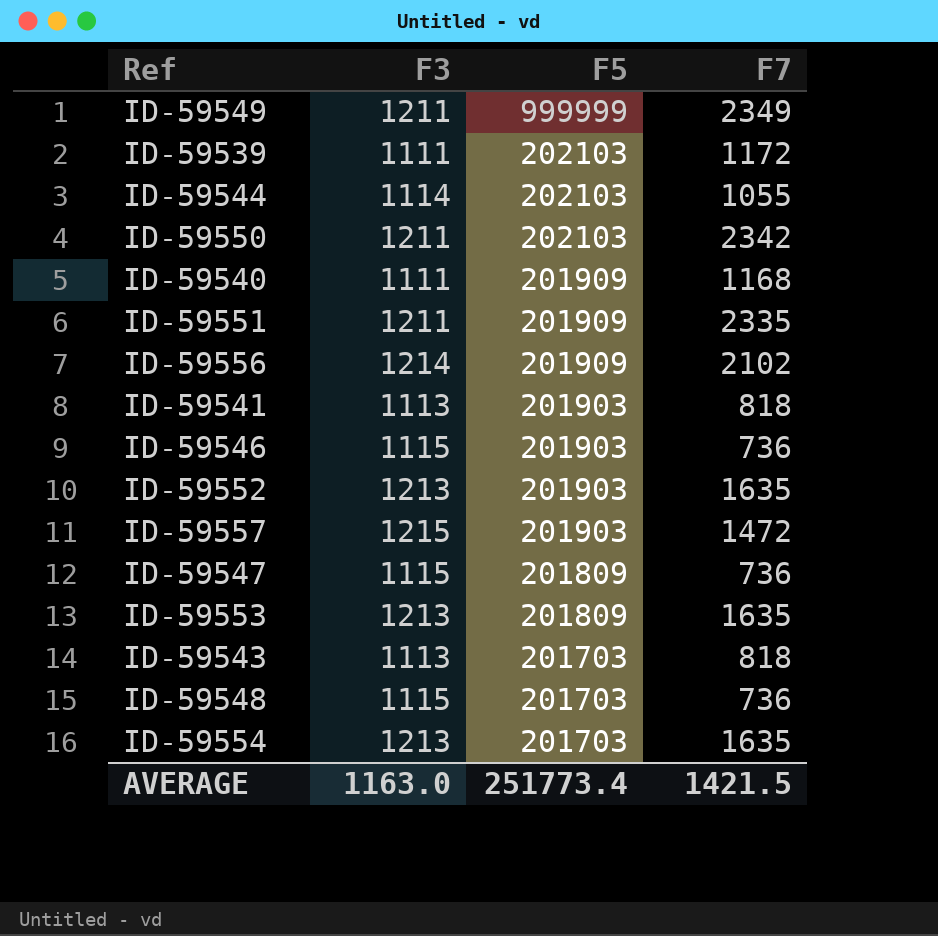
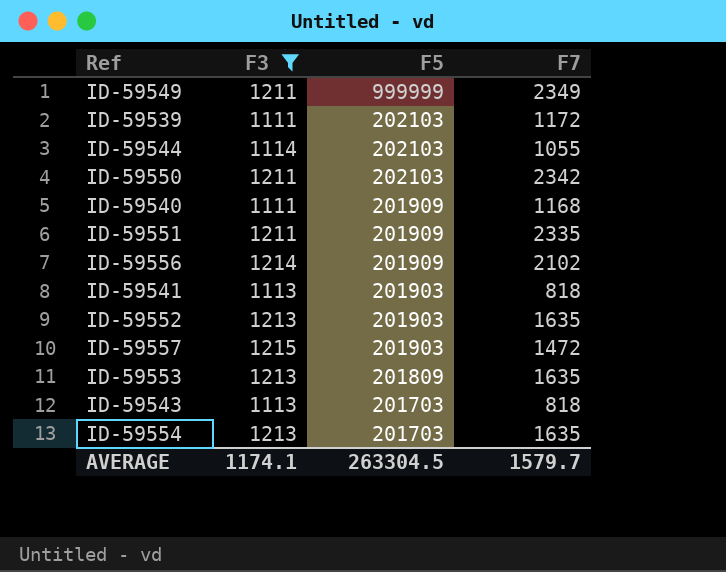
filter: none -> F3 != 1115
AVERAGE | F3: 1163.0 -> 1174.1
AVERAGE | F5: 251773.4 -> 263304.5
AVERAGE | F7: 1421.5 -> 1579.7

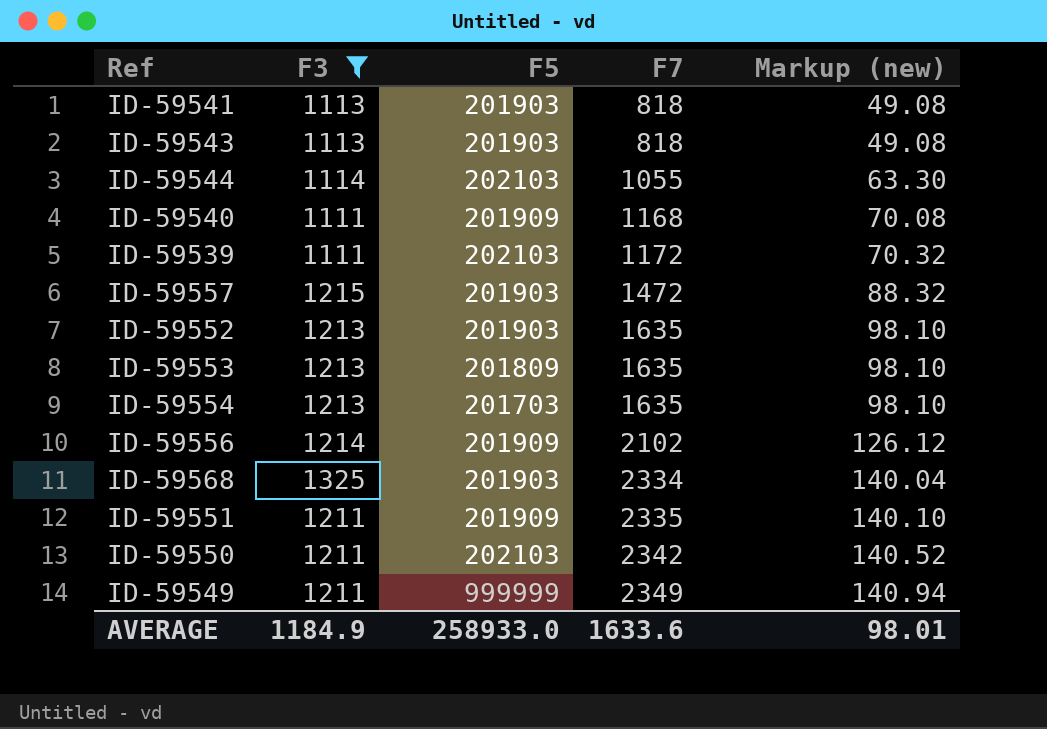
row order: F5 descending -> F7 ascending
column Markup (new) | formula: none -> [F7] * 0.06
ID-59543 | F5: 201703 -> 201903
row ID-59568: none -> 1325 | 201903 | 2334 | 140.04
AVERAGE | F3: 1174.1 -> 1184.9
AVERAGE | F5: 263304.5 -> 258933.0
AVERAGE | F7: 1579.7 -> 1633.6

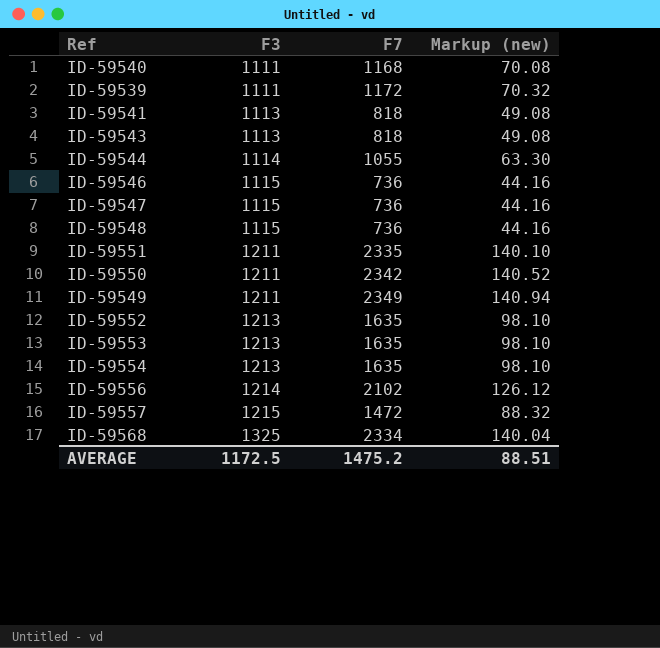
filter: F3 != 1115 -> none
row order: F7 ascending -> F3 ascending
column F5 | position: 3 -> none
AVERAGE | F3: 1184.9 -> 1172.5
AVERAGE | F7: 1633.6 -> 1475.2
AVERAGE | Markup (new): 98.01 -> 88.51

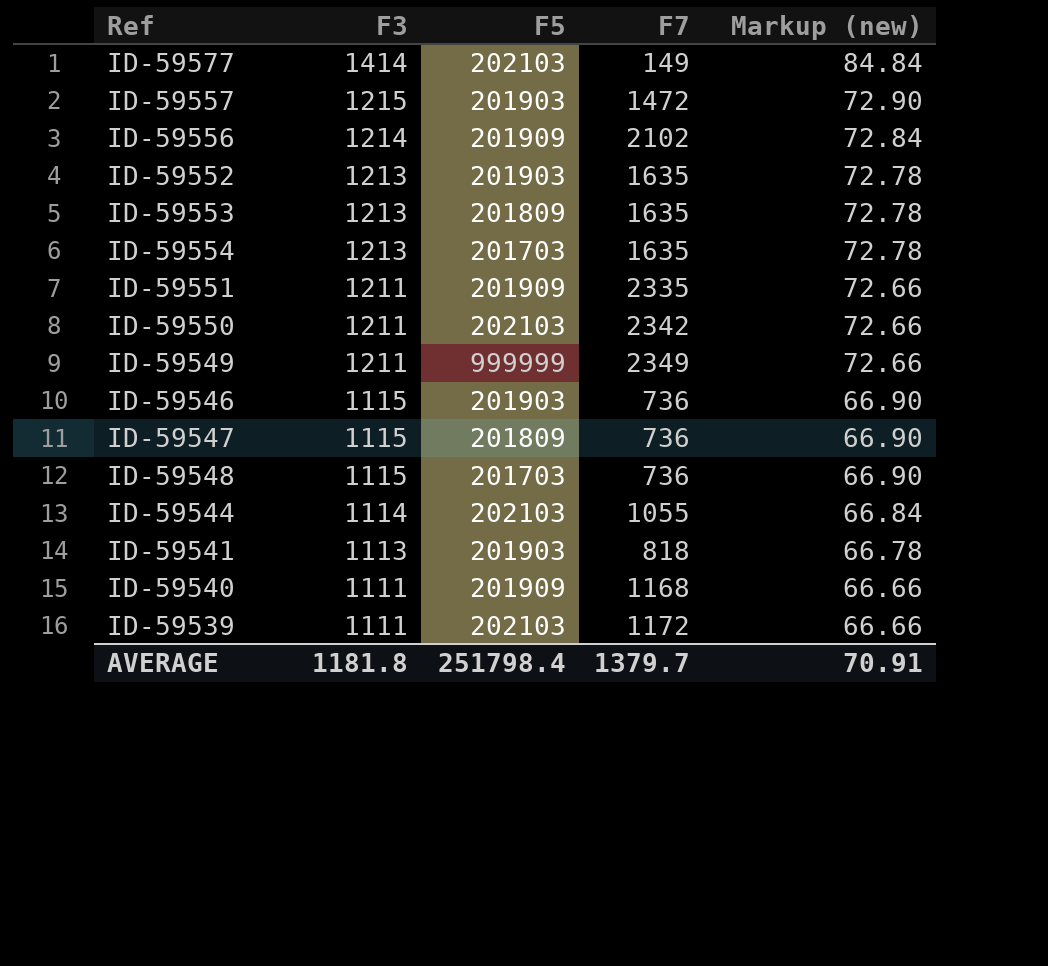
row order: F3 ascending -> F3 descending
column F5 | position: none -> 3
column Markup (new) | formula: [F7] * 0.06 -> [F3] * 0.06
row ID-59543: 1113 | 818 | 49.08 -> none
row ID-59568: 1325 | 2334 | 140.04 -> none
row ID-59577: none -> 1414 | 202103 | 149 | 84.84
AVERAGE | F3: 1172.5 -> 1181.8
AVERAGE | F7: 1475.2 -> 1379.7
AVERAGE | Markup (new): 88.51 -> 70.91

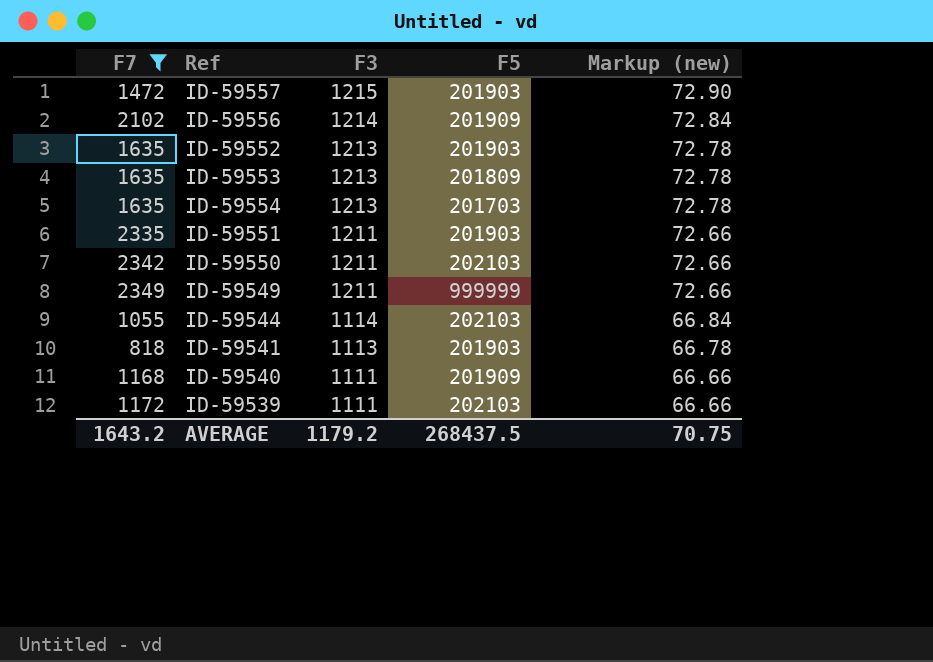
filter: none -> F7 >= 818
column F7 | position: 4 -> 1
ID-59551 | F5: 201909 -> 201903
AVERAGE | F7: 1379.7 -> 1643.2
AVERAGE | F3: 1181.8 -> 1179.2
AVERAGE | F5: 251798.4 -> 268437.5
AVERAGE | Markup (new): 70.91 -> 70.75

